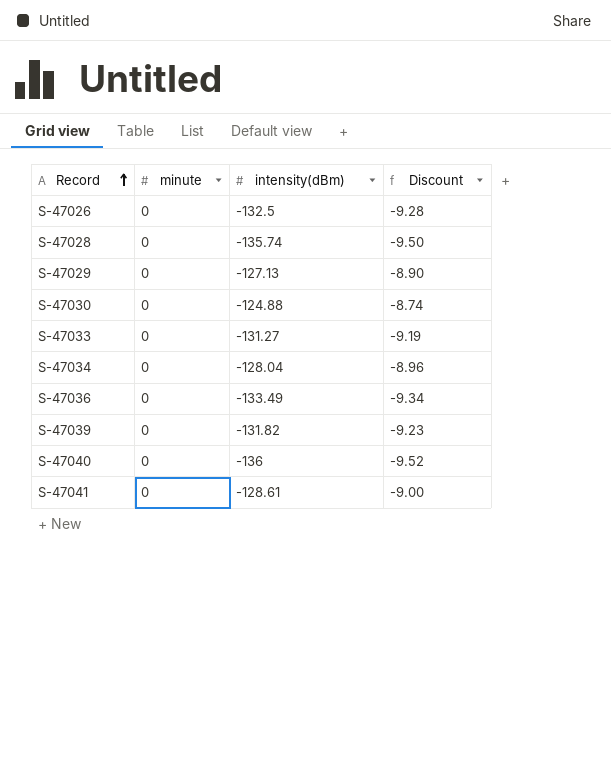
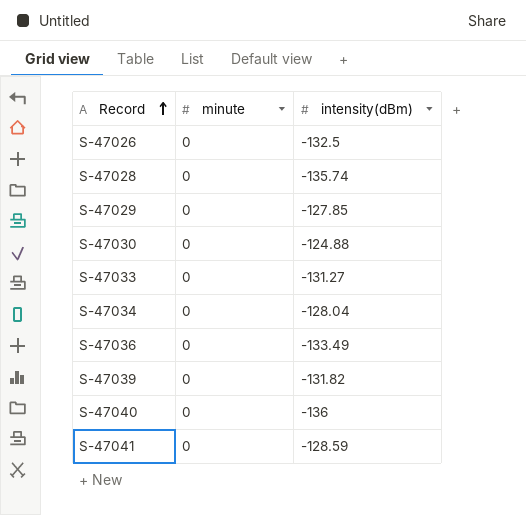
column Discount | formula: [intensity(dBm)] * 0.07 -> none
S-47029 | intensity(dBm): -127.13 -> -127.85
S-47041 | intensity(dBm): -128.61 -> -128.59

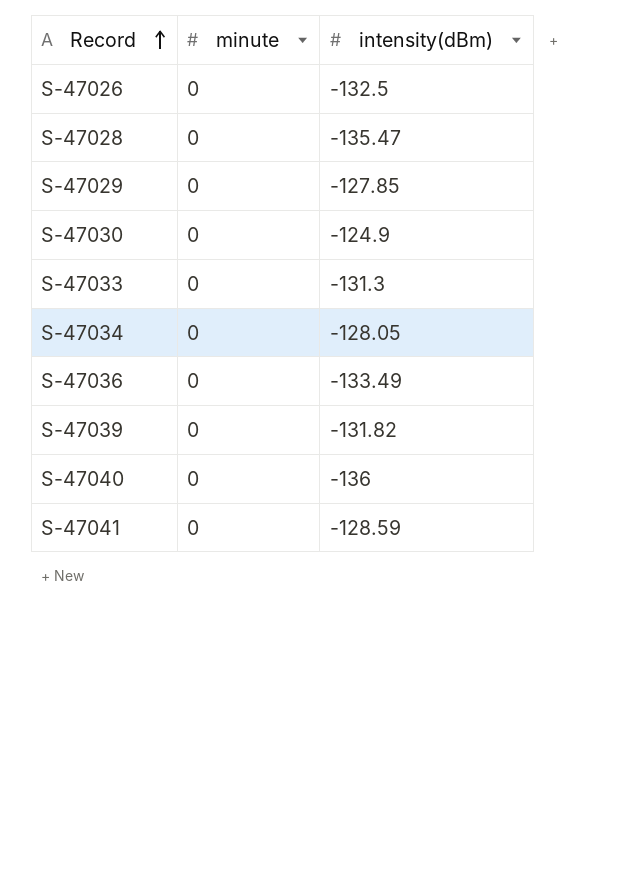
S-47028 | intensity(dBm): -135.74 -> -135.47
S-47030 | intensity(dBm): -124.88 -> -124.9
S-47033 | intensity(dBm): -131.27 -> -131.3
S-47034 | intensity(dBm): -128.04 -> -128.05

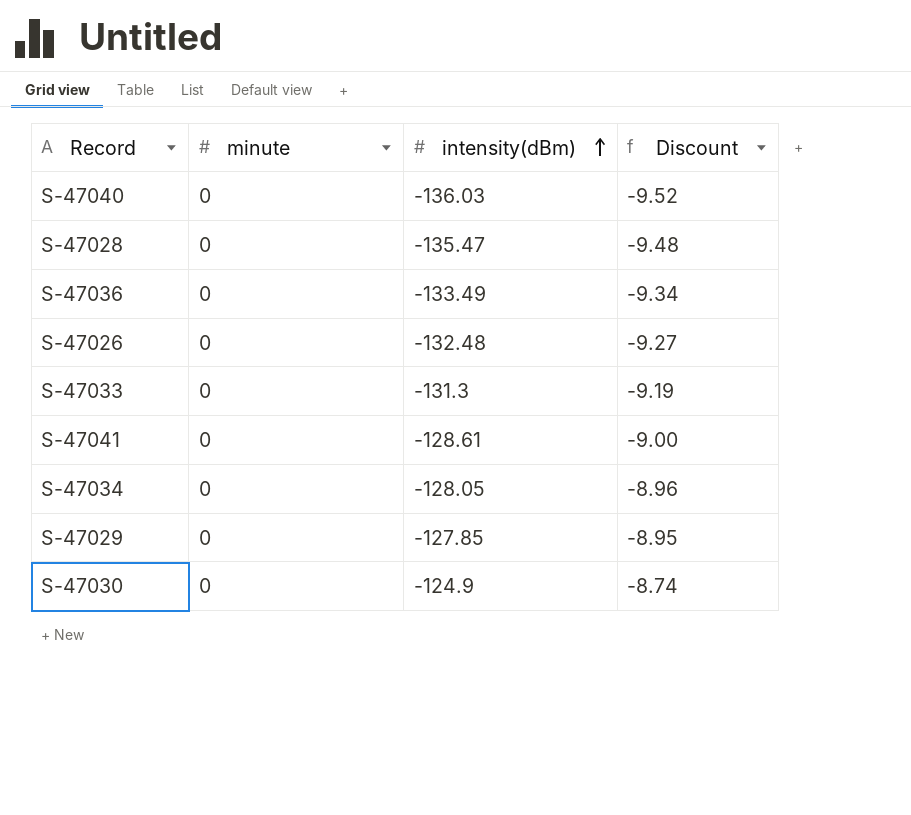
row order: Record ascending -> intensity(dBm) ascending
column Discount | formula: none -> [intensity(dBm)] * 0.07
row S-47039: 0 | -131.82 -> none
S-47040 | intensity(dBm): -136 -> -136.03
S-47026 | intensity(dBm): -132.5 -> -132.48
S-47041 | intensity(dBm): -128.59 -> -128.61

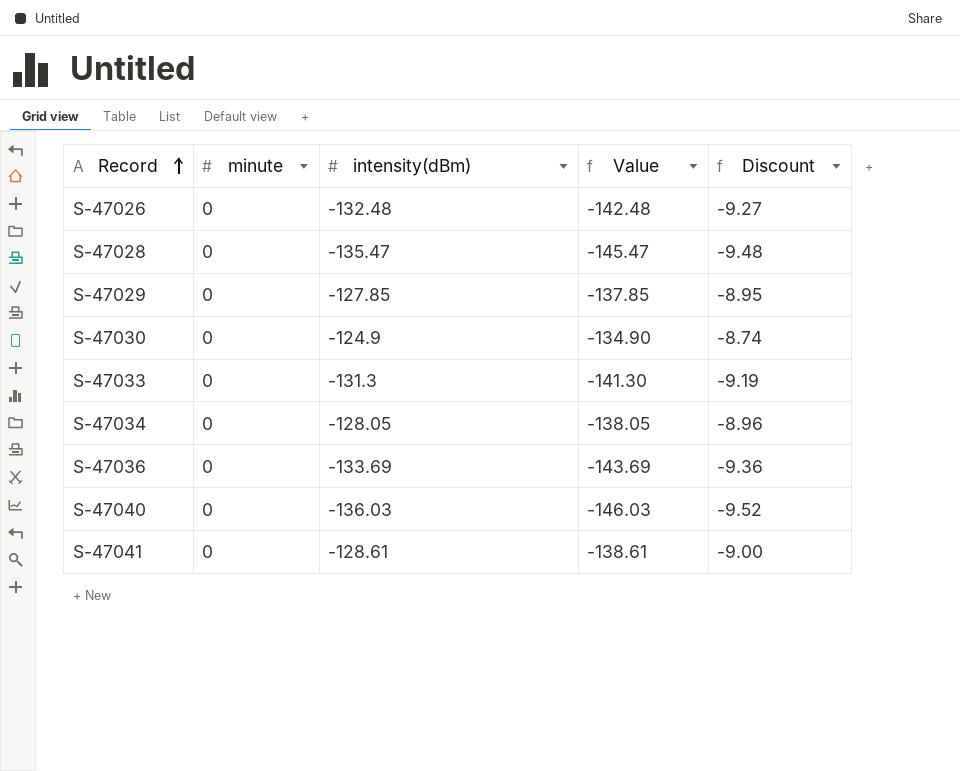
row order: intensity(dBm) ascending -> Record ascending
column Value | formula: none -> [intensity(dBm)] - 10
S-47036 | intensity(dBm): -133.49 -> -133.69
S-47036 | Discount: -9.34 -> -9.36

